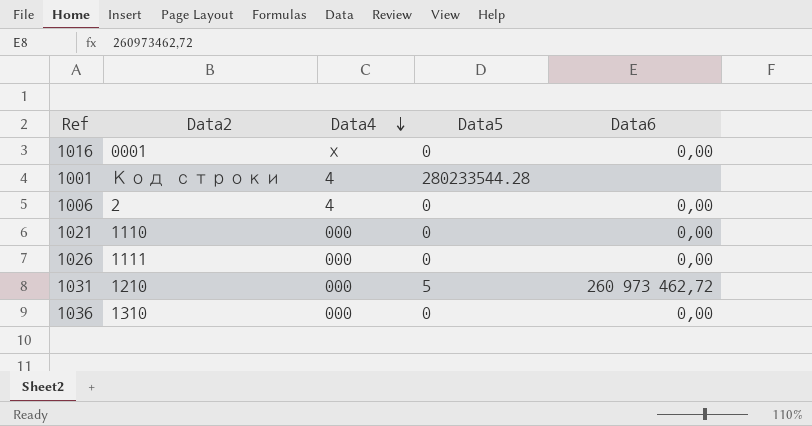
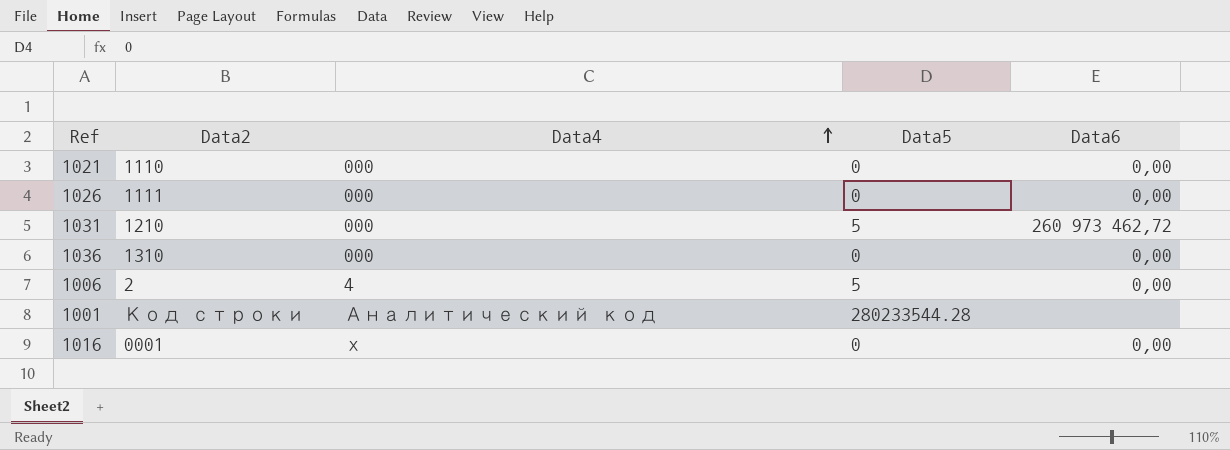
row order: Data4 descending -> Data4 ascending
1006 | Data5: 0 -> 5
1001 | Data4: 4 -> Аналитический код

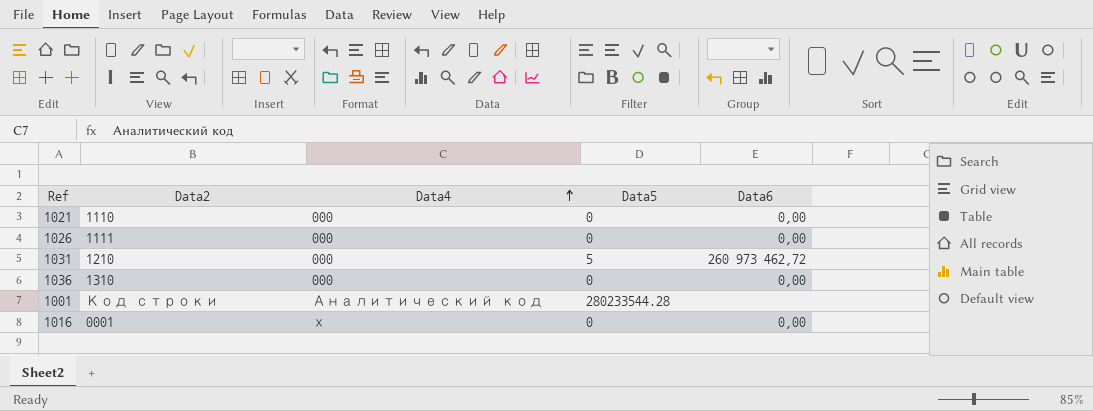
row 1006: 2 | 4 | 5 | 0,00 -> none

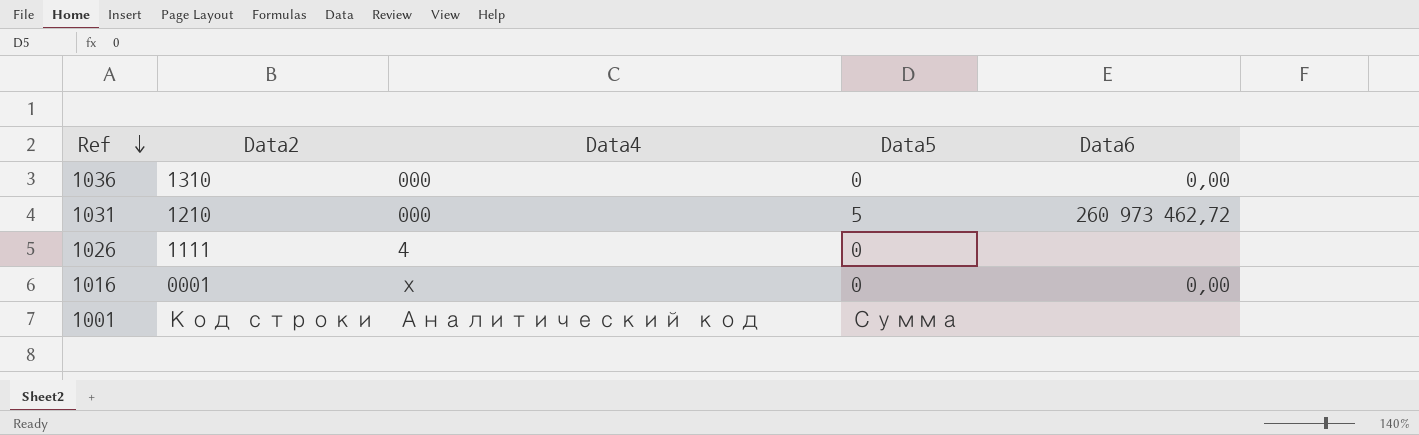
row order: Data4 ascending -> Ref descending
row 1021: 1110 | 000 | 0 | 0,00 -> none
1026 | Data4: 000 -> 4
1026 | Data6: 0,00 -> none
1001 | Data5: 280233544.28 -> Сумма

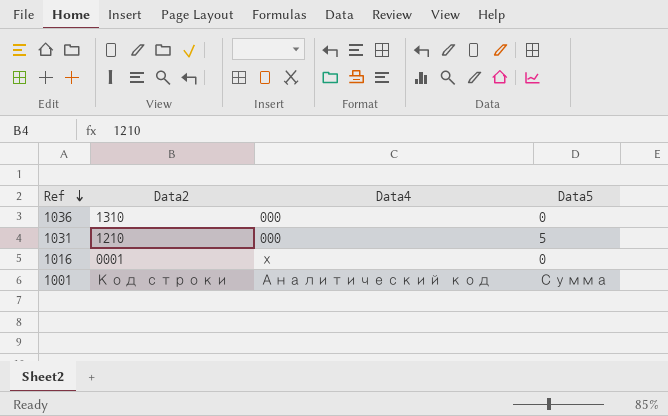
column Data6 | position: 5 -> none
row 1026: 1111 | 4 | 0 | none -> none

